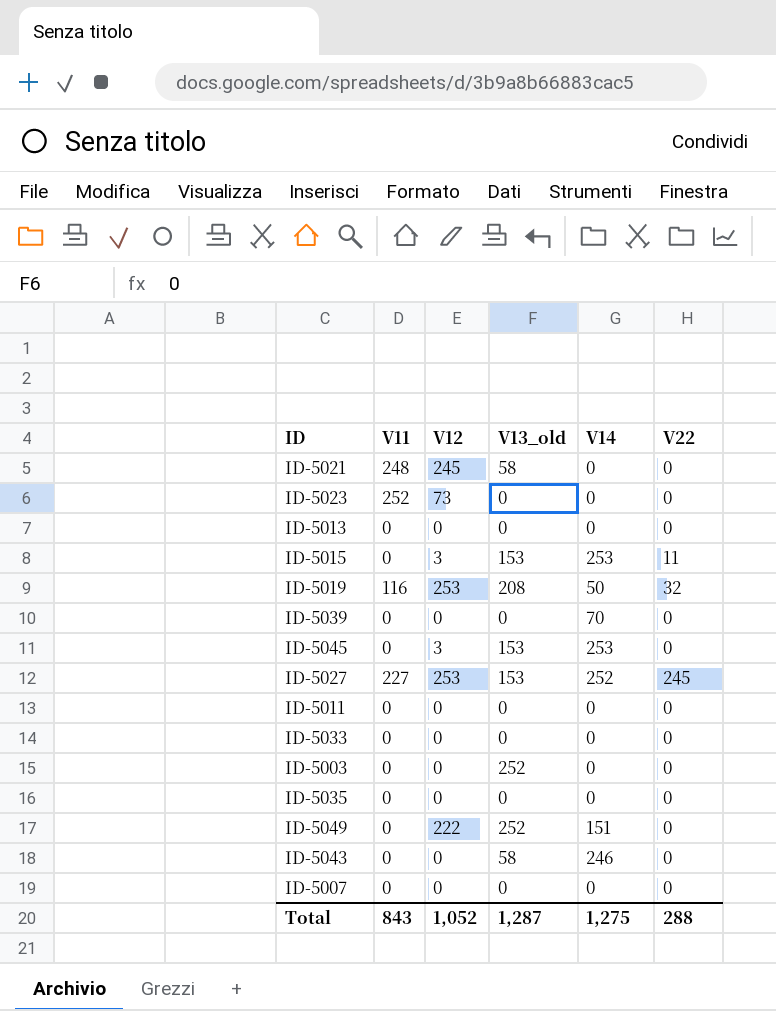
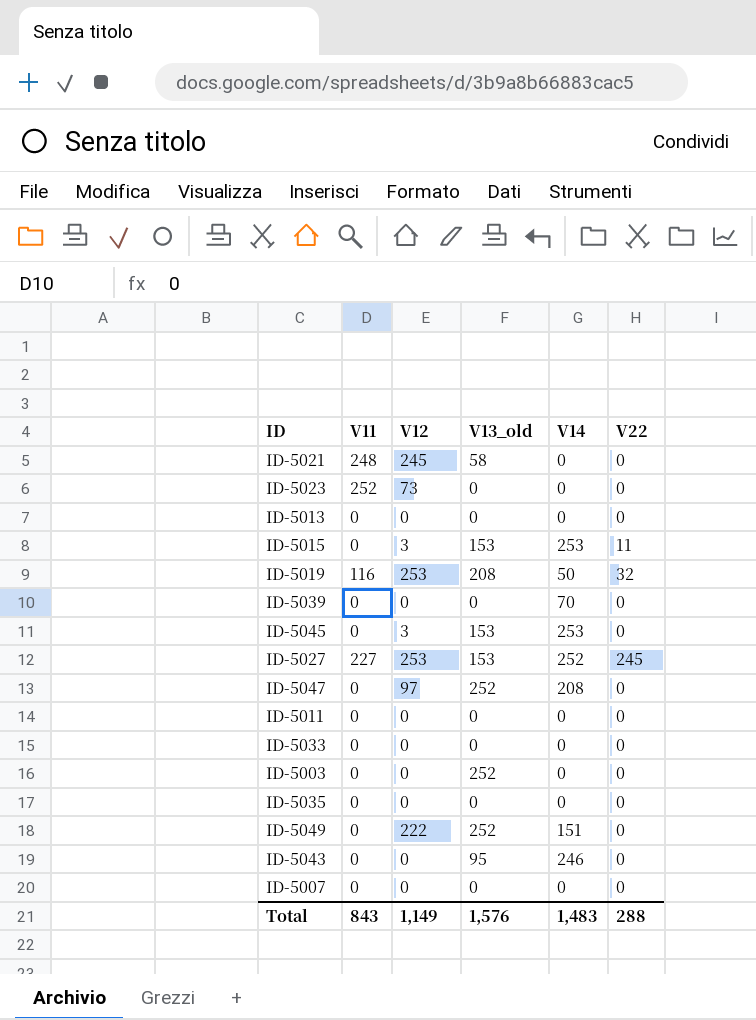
row ID-5047: none -> 0 | 97 | 252 | 208 | 0
ID-5043 | V13_old: 58 -> 95
Total | V12: 1,052 -> 1,149
Total | V13_old: 1,287 -> 1,576
Total | V14: 1,275 -> 1,483

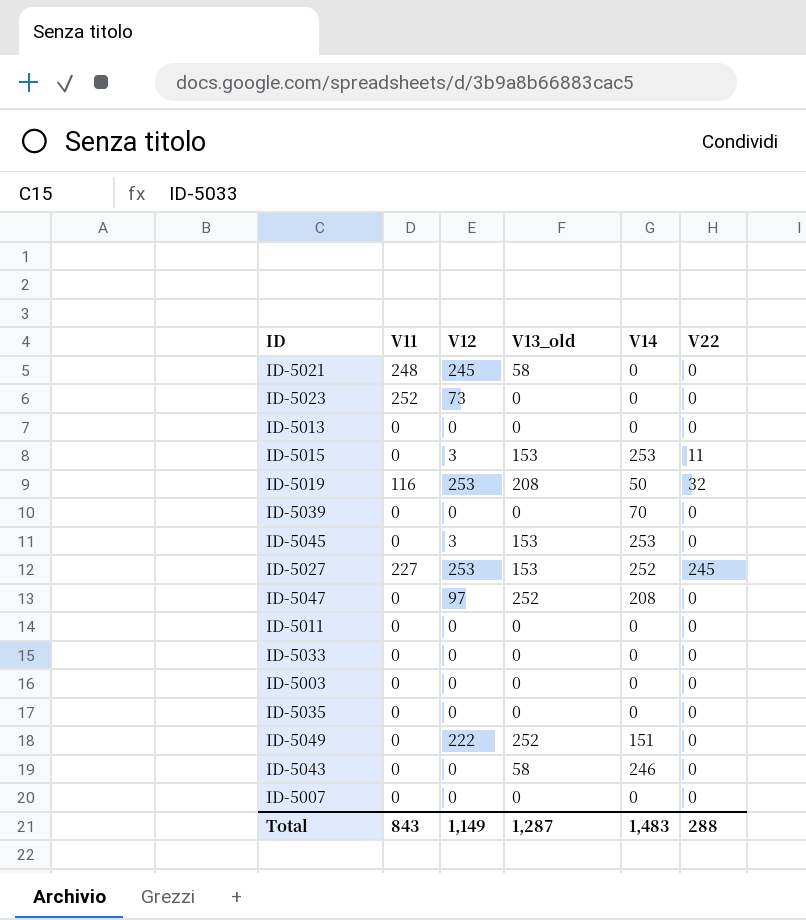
ID-5003 | V13_old: 252 -> 0
ID-5043 | V13_old: 95 -> 58
Total | V13_old: 1,576 -> 1,287

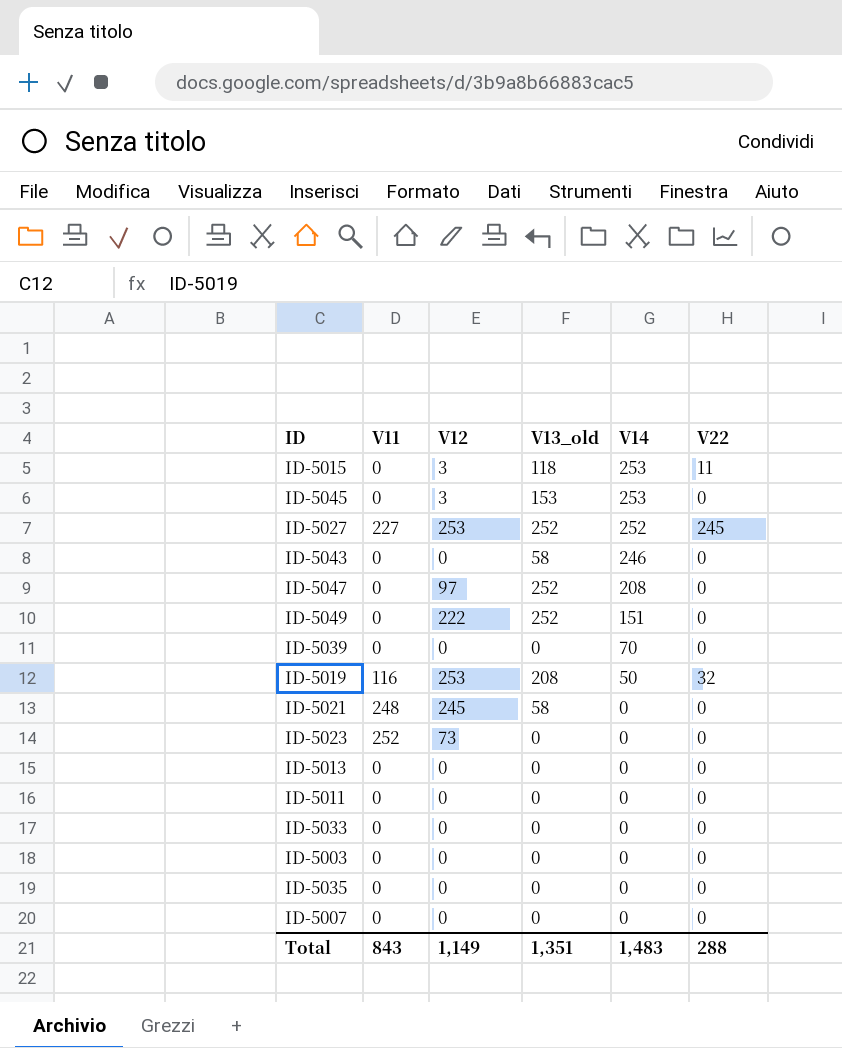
row order: none -> V14 descending
ID-5015 | V13_old: 153 -> 118
ID-5027 | V13_old: 153 -> 252
Total | V13_old: 1,287 -> 1,351

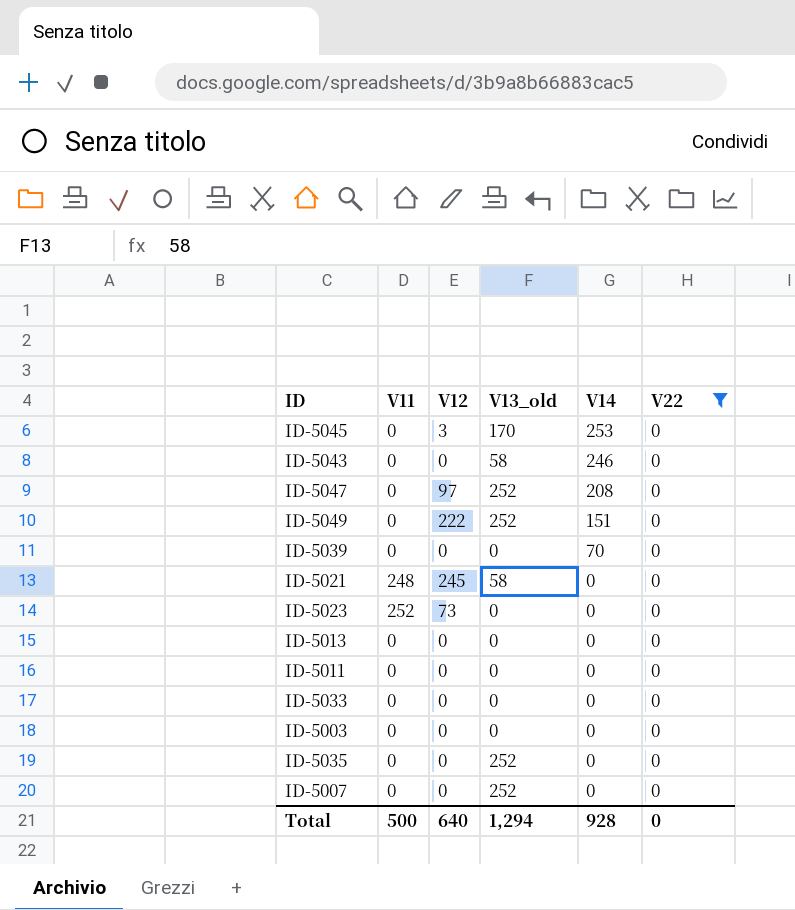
filter: none -> V22 = 0
ID-5045 | V13_old: 153 -> 170
ID-5035 | V13_old: 0 -> 252
ID-5007 | V13_old: 0 -> 252
Total | V11: 843 -> 500
Total | V12: 1,149 -> 640
Total | V13_old: 1,351 -> 1,294
Total | V14: 1,483 -> 928
Total | V22: 288 -> 0

